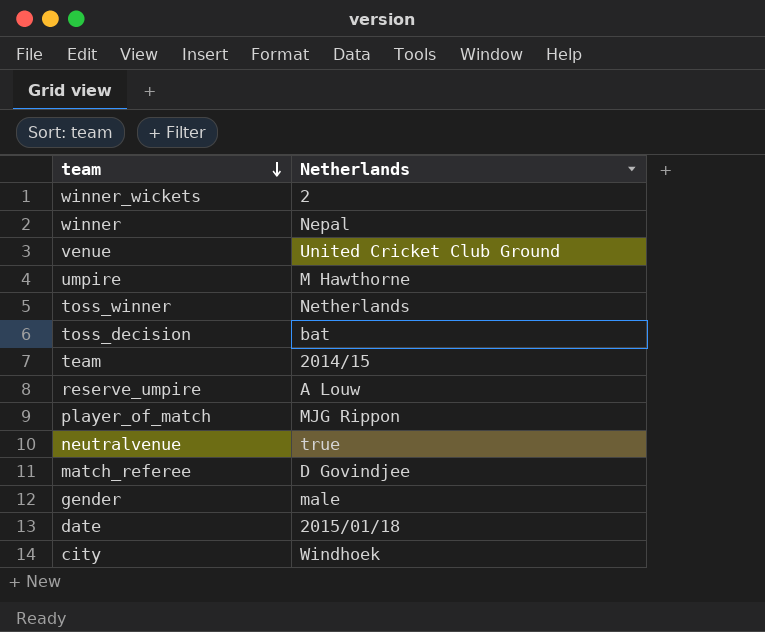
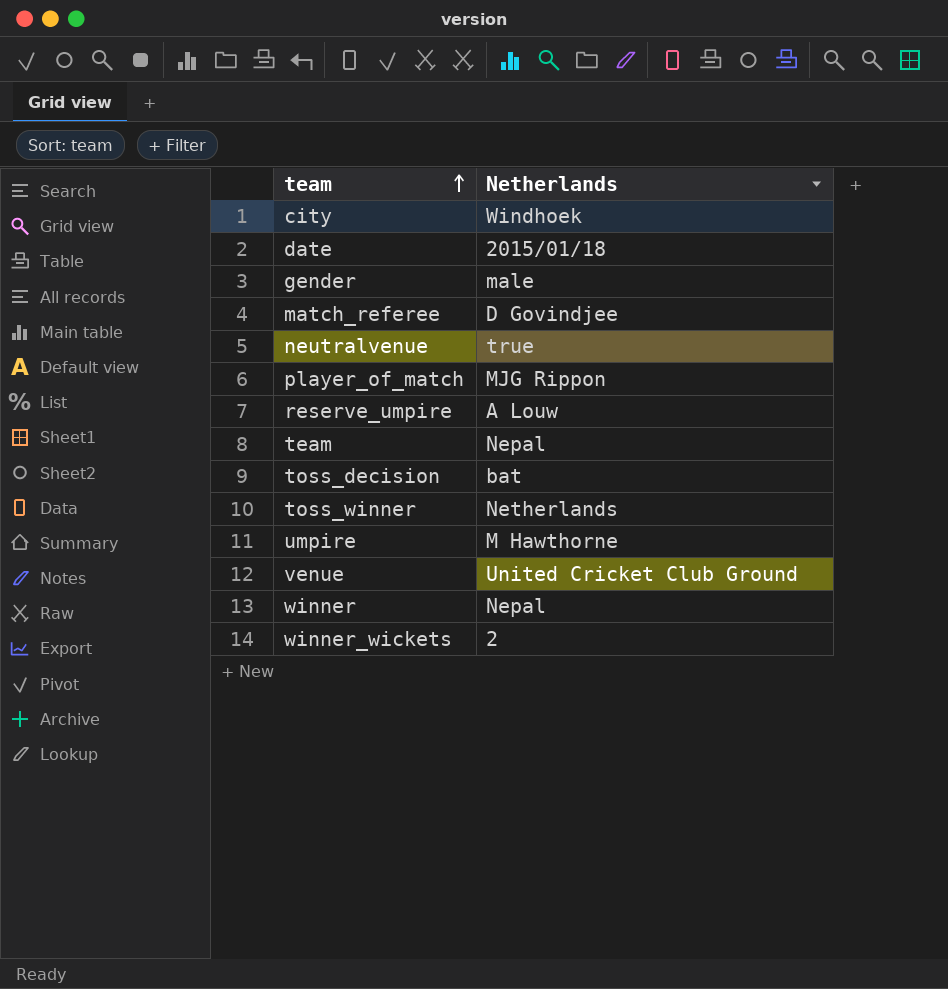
row order: team descending -> team ascending
team | Netherlands: 2014/15 -> Nepal

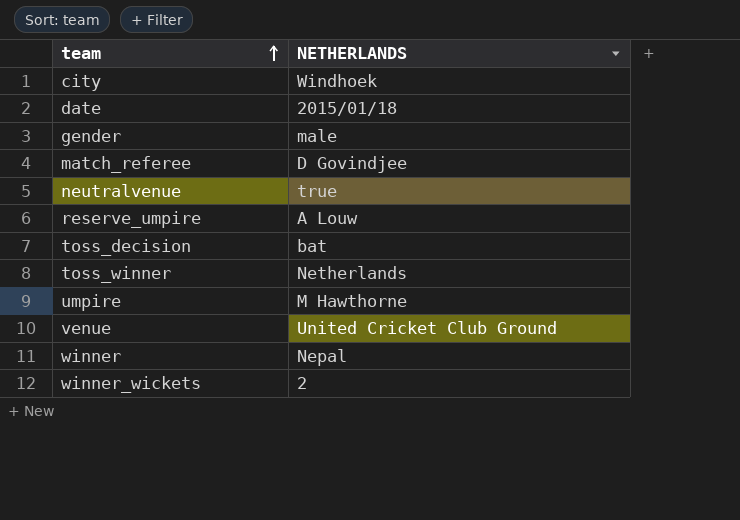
column name: Netherlands -> NETHERLANDS
row player_of_match: MJG Rippon -> none
row team: Nepal -> none

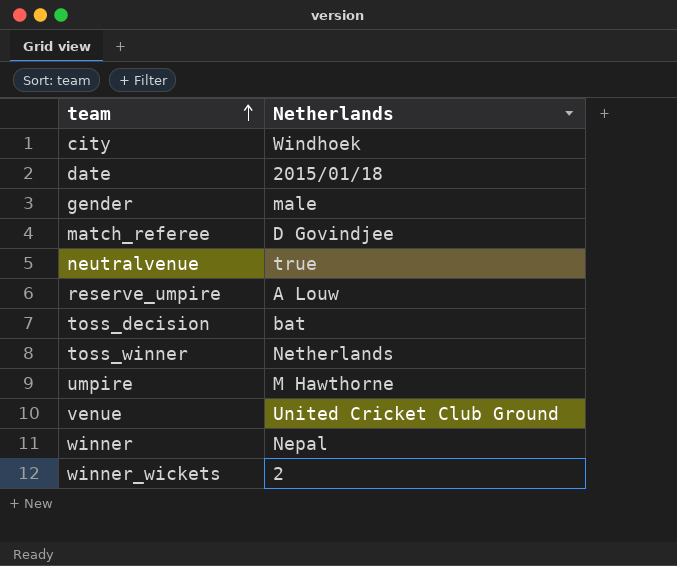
column name: NETHERLANDS -> Netherlands

